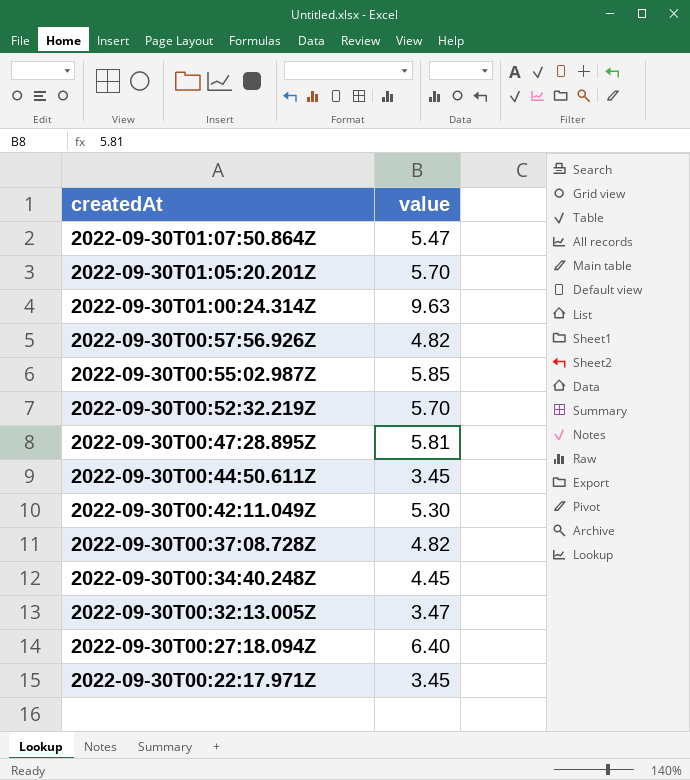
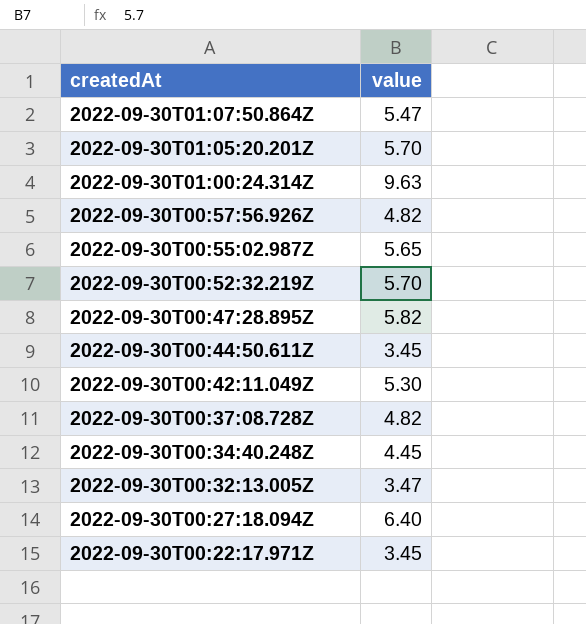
2022-09-30T00:55:02.987Z | value: 5.85 -> 5.65
2022-09-30T00:47:28.895Z | value: 5.81 -> 5.82

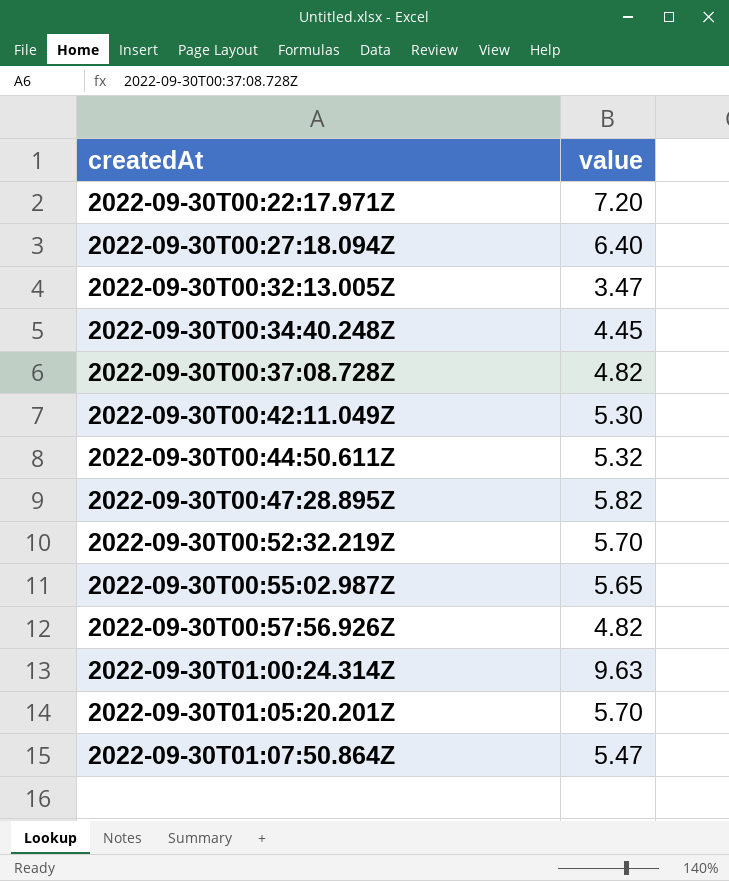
row order: createdAt descending -> createdAt ascending
2022-09-30T00:22:17.971Z | value: 3.45 -> 7.20
2022-09-30T00:44:50.611Z | value: 3.45 -> 5.32

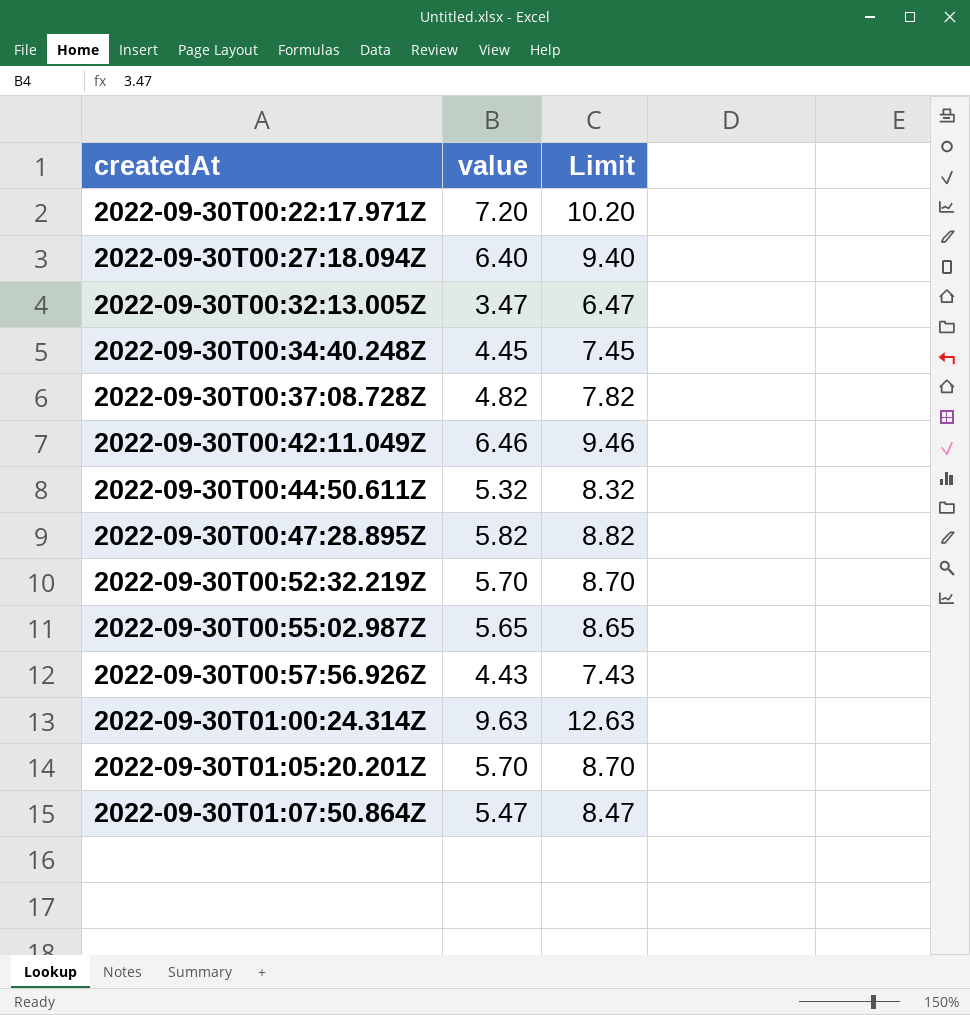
column Limit | formula: none -> [value] + 3
2022-09-30T00:42:11.049Z | value: 5.30 -> 6.46
2022-09-30T00:57:56.926Z | value: 4.82 -> 4.43

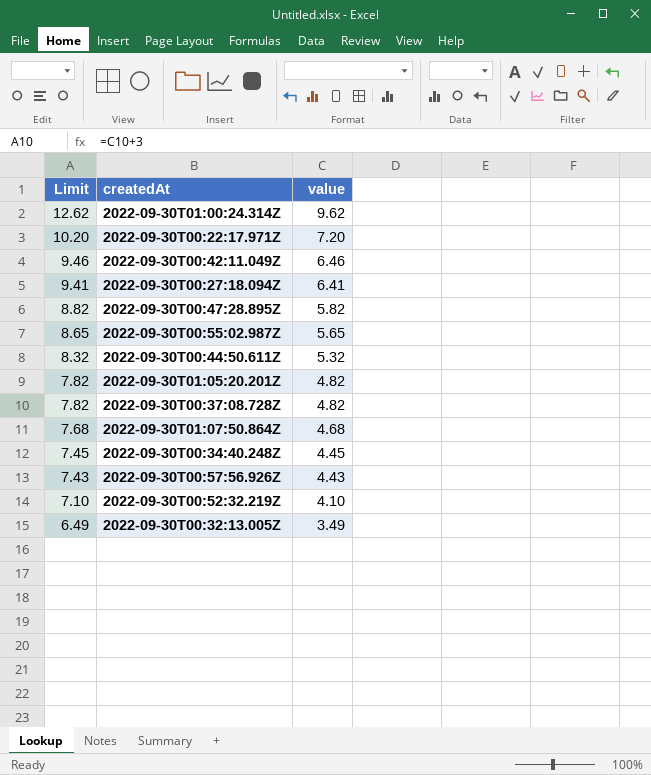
row order: createdAt ascending -> Limit descending
column Limit | position: 3 -> 1
2022-09-30T01:00:24.314Z | Limit: 12.63 -> 12.62
2022-09-30T01:00:24.314Z | value: 9.63 -> 9.62
2022-09-30T00:27:18.094Z | Limit: 9.40 -> 9.41
2022-09-30T00:27:18.094Z | value: 6.40 -> 6.41
2022-09-30T01:05:20.201Z | Limit: 8.70 -> 7.82
2022-09-30T01:05:20.201Z | value: 5.70 -> 4.82
2022-09-30T01:07:50.864Z | Limit: 8.47 -> 7.68
2022-09-30T01:07:50.864Z | value: 5.47 -> 4.68
2022-09-30T00:52:32.219Z | Limit: 8.70 -> 7.10
2022-09-30T00:52:32.219Z | value: 5.70 -> 4.10
2022-09-30T00:32:13.005Z | Limit: 6.47 -> 6.49
2022-09-30T00:32:13.005Z | value: 3.47 -> 3.49

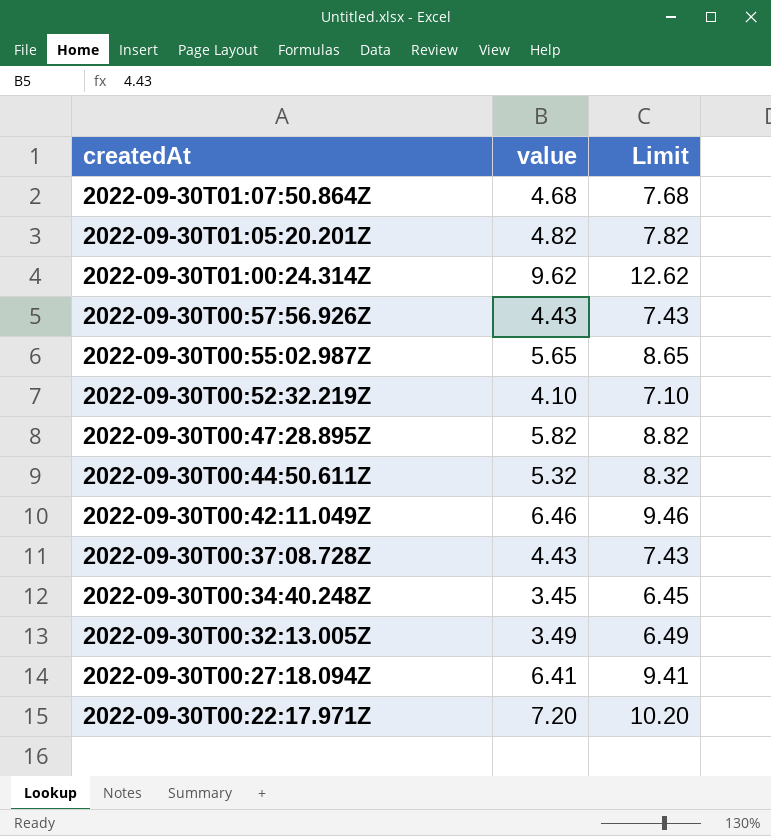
row order: Limit descending -> createdAt descending
column Limit | position: 1 -> 3
2022-09-30T00:37:08.728Z | value: 4.82 -> 4.43
2022-09-30T00:37:08.728Z | Limit: 7.82 -> 7.43
2022-09-30T00:34:40.248Z | value: 4.45 -> 3.45
2022-09-30T00:34:40.248Z | Limit: 7.45 -> 6.45

